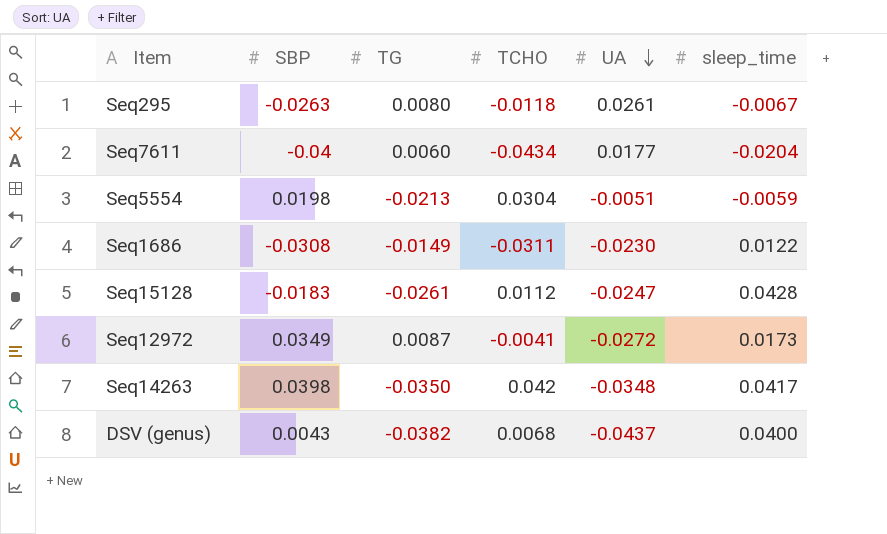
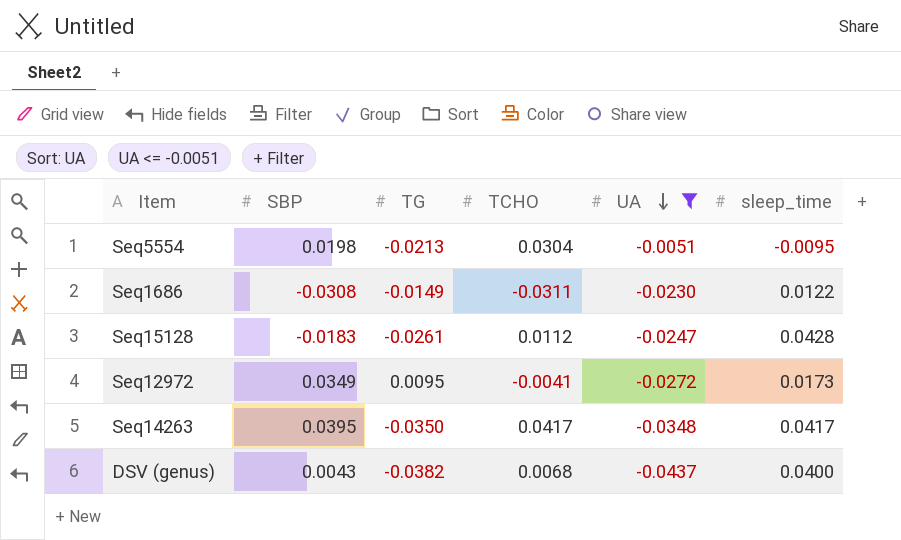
filter: none -> UA <= -0.0051
Seq5554 | sleep_time: -0.0059 -> -0.0095
Seq12972 | TG: 0.0087 -> 0.0095
Seq14263 | SBP: 0.0398 -> 0.0395
Seq14263 | TCHO: 0.042 -> 0.0417

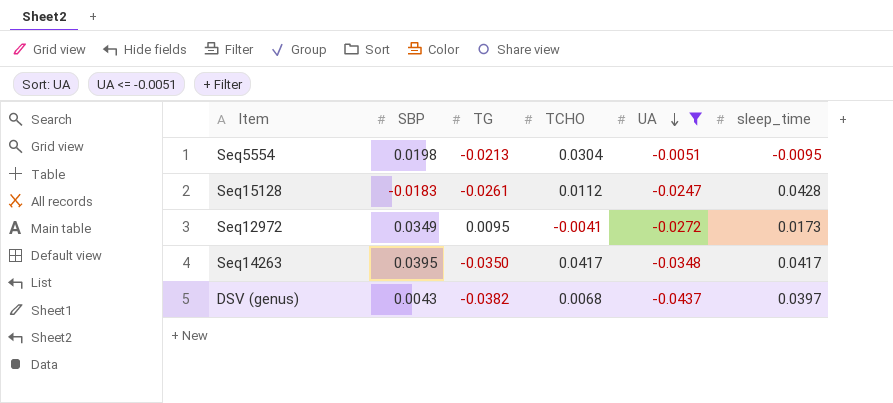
row Seq1686: -0.0308 | -0.0149 | -0.0311 | -0.0230 | 0.0122 -> none
DSV (genus) | sleep_time: 0.0400 -> 0.0397

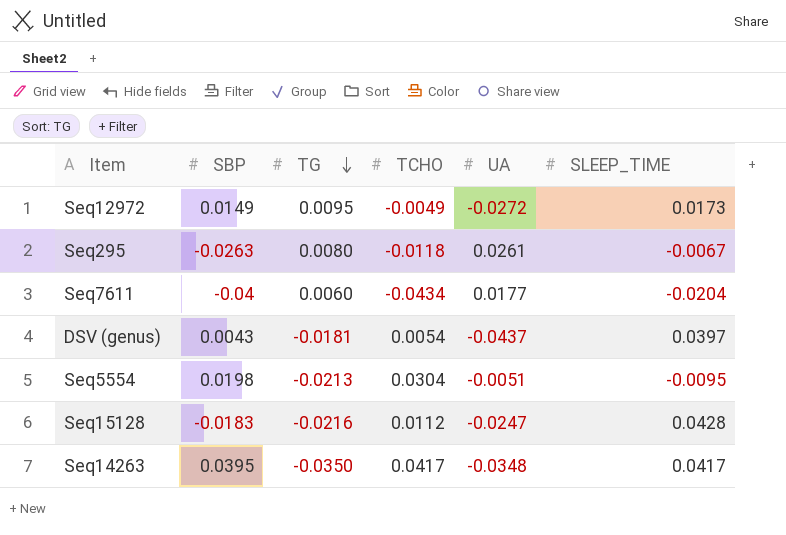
filter: UA <= -0.0051 -> none
row order: UA descending -> TG descending
column name: sleep_time -> SLEEP_TIME
Seq12972 | SBP: 0.0349 -> 0.0149
Seq12972 | TCHO: -0.0041 -> -0.0049
DSV (genus) | TG: -0.0382 -> -0.0181
DSV (genus) | TCHO: 0.0068 -> 0.0054
Seq15128 | TG: -0.0261 -> -0.0216

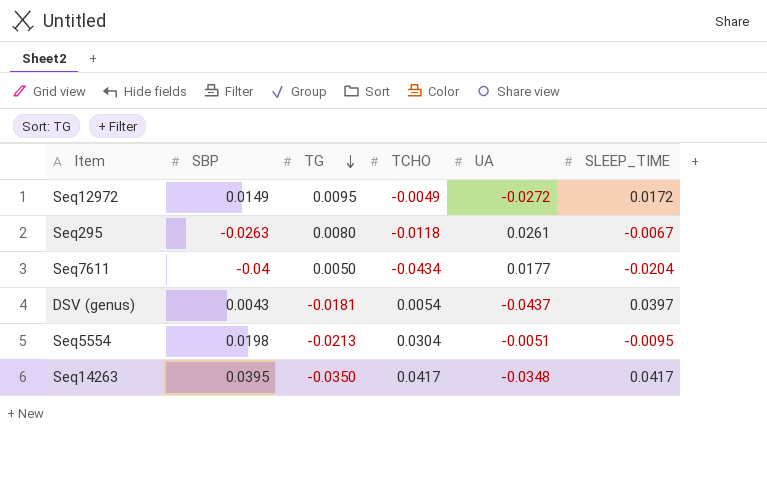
row Seq15128: -0.0183 | -0.0216 | 0.0112 | -0.0247 | 0.0428 -> none
Seq12972 | SLEEP_TIME: 0.0173 -> 0.0172
Seq7611 | TG: 0.0060 -> 0.0050

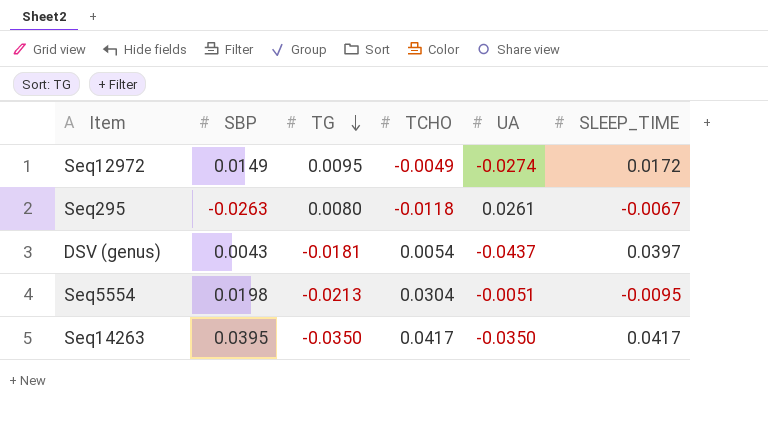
row Seq7611: -0.04 | 0.0050 | -0.0434 | 0.0177 | -0.0204 -> none
Seq12972 | UA: -0.0272 -> -0.0274
Seq14263 | UA: -0.0348 -> -0.0350

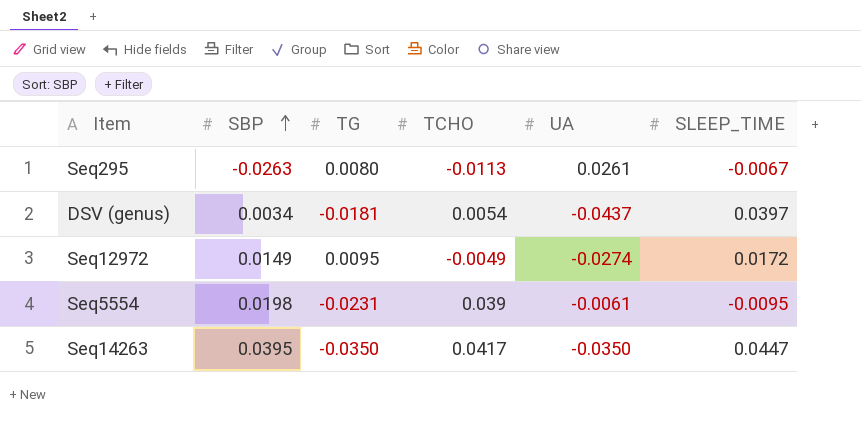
row order: TG descending -> SBP ascending
Seq295 | TCHO: -0.0118 -> -0.0113
DSV (genus) | SBP: 0.0043 -> 0.0034
Seq5554 | TG: -0.0213 -> -0.0231
Seq5554 | TCHO: 0.0304 -> 0.039
Seq5554 | UA: -0.0051 -> -0.0061
Seq14263 | SLEEP_TIME: 0.0417 -> 0.0447

